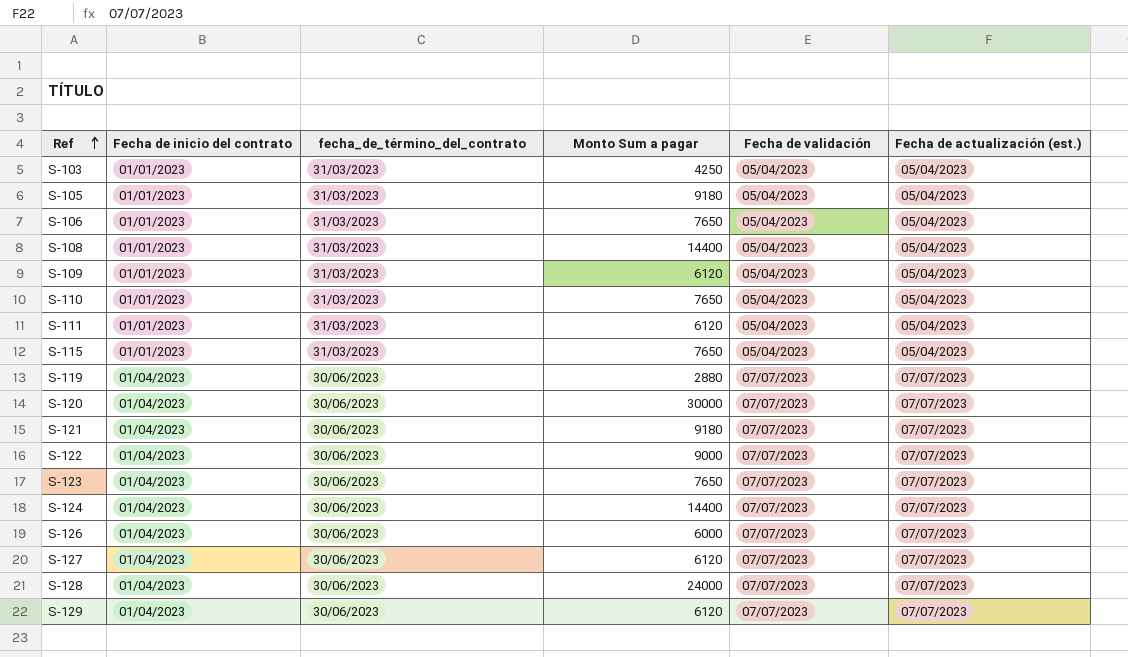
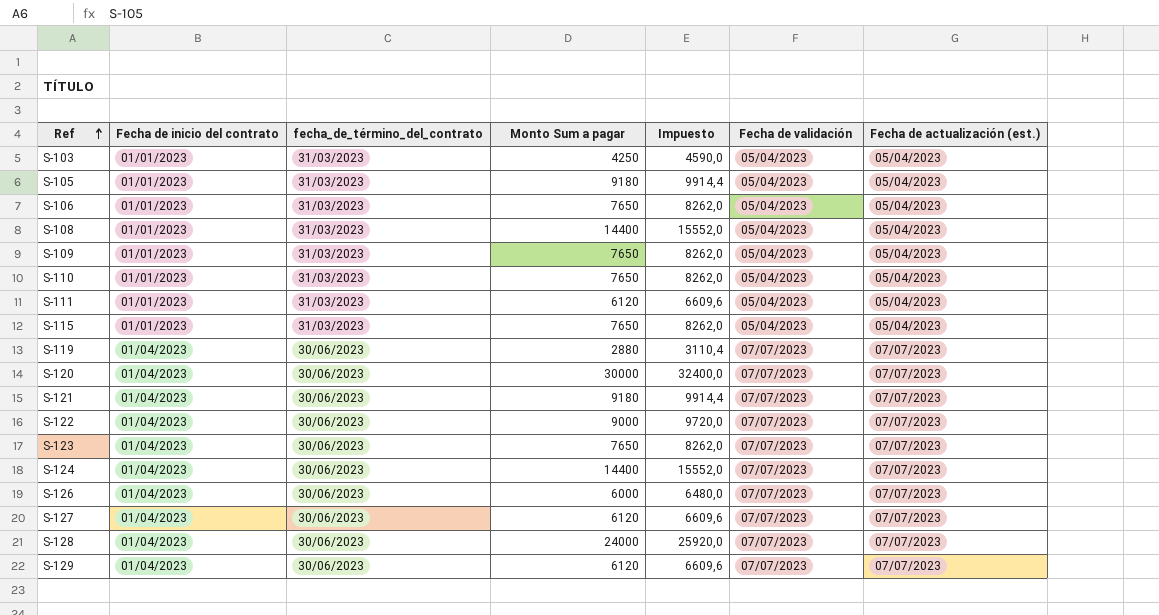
column Impuesto | formula: none -> [Monto Sum a pagar] * 1,08
S-109 | Monto Sum a pagar: 6120 -> 7650

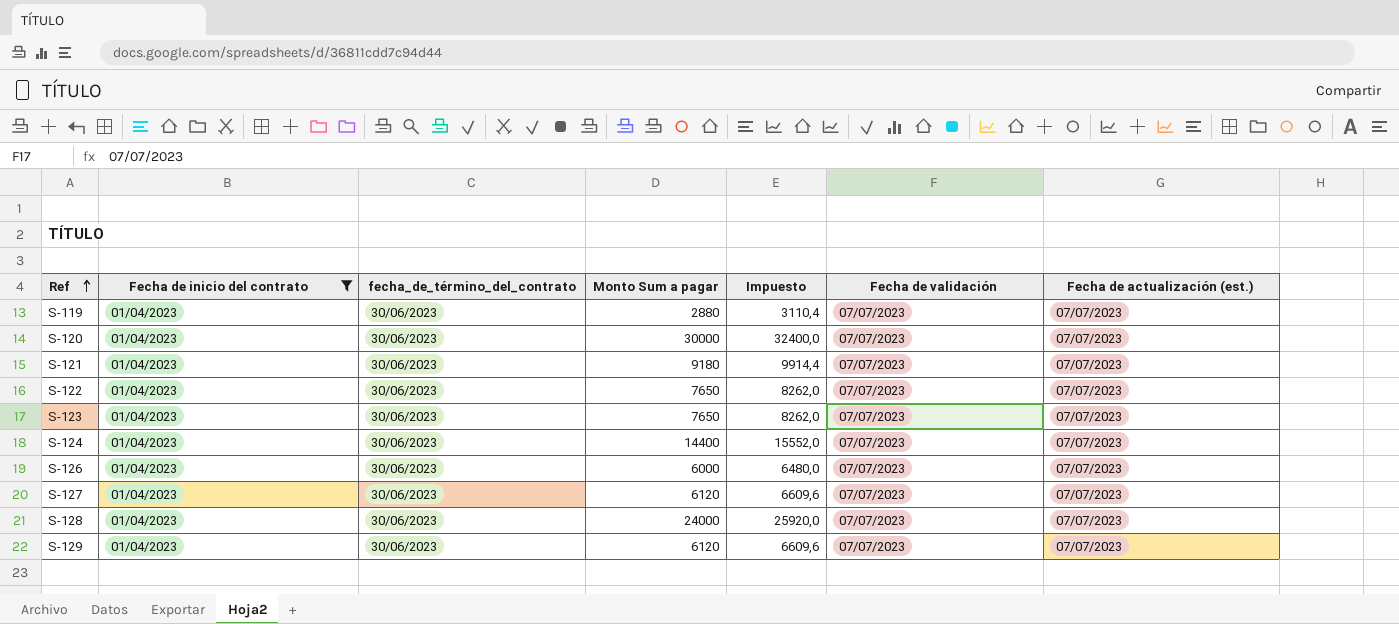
filter: none -> Fecha de inicio del contrato = 01/04/2023
S-122 | Monto Sum a pagar: 9000 -> 7650
S-122 | Impuesto: 9720,0 -> 8262,0

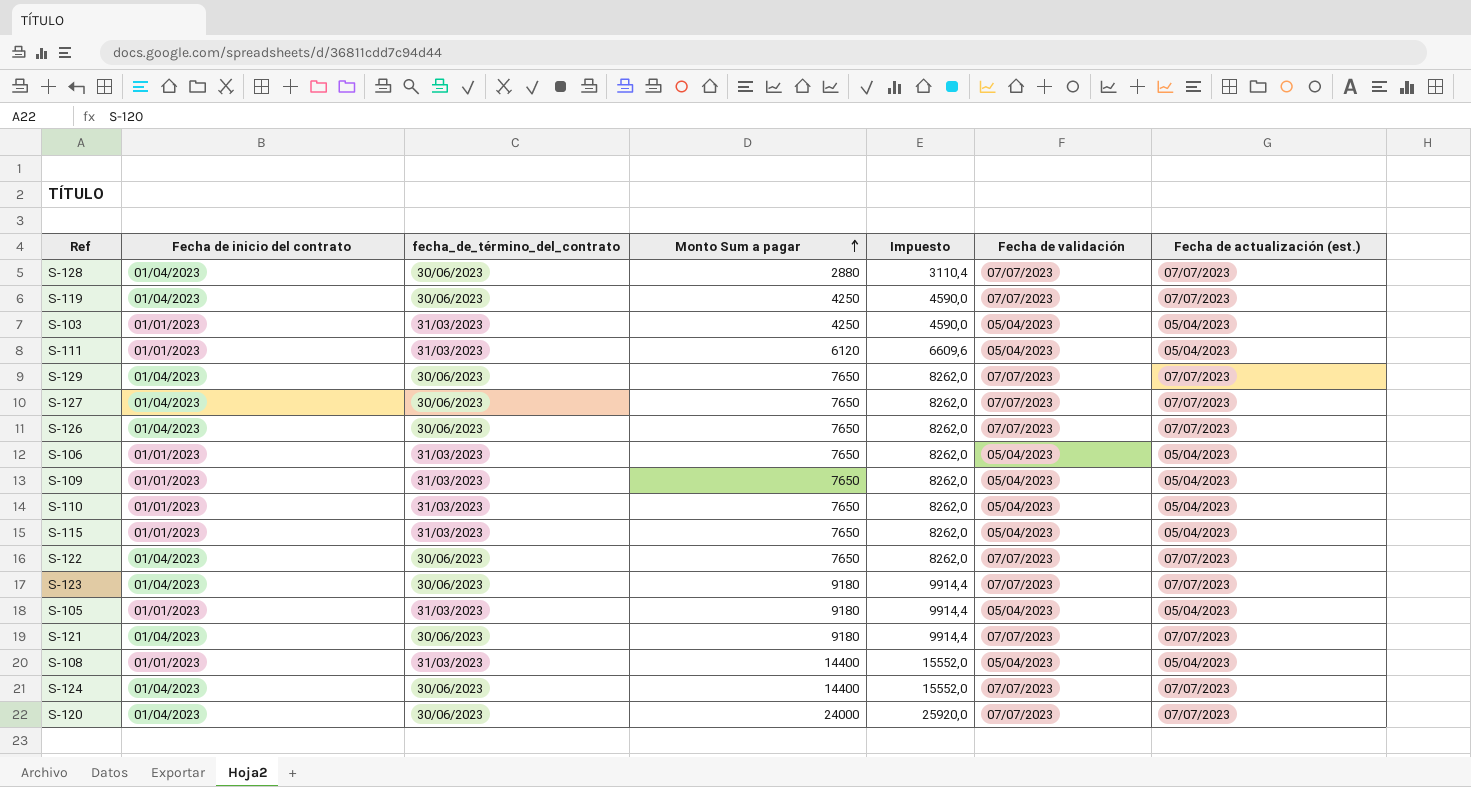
filter: Fecha de inicio del contrato = 01/04/2023 -> none
row order: Ref ascending -> Monto Sum a pagar ascending
S-128 | Monto Sum a pagar: 24000 -> 2880
S-128 | Impuesto: 25920,0 -> 3110,4
S-119 | Monto Sum a pagar: 2880 -> 4250
S-119 | Impuesto: 3110,4 -> 4590,0
S-129 | Monto Sum a pagar: 6120 -> 7650
S-129 | Impuesto: 6609,6 -> 8262,0
S-127 | Monto Sum a pagar: 6120 -> 7650
S-127 | Impuesto: 6609,6 -> 8262,0
S-126 | Monto Sum a pagar: 6000 -> 7650
S-126 | Impuesto: 6480,0 -> 8262,0
S-123 | Monto Sum a pagar: 7650 -> 9180
S-123 | Impuesto: 8262,0 -> 9914,4
S-120 | Monto Sum a pagar: 30000 -> 24000
S-120 | Impuesto: 32400,0 -> 25920,0

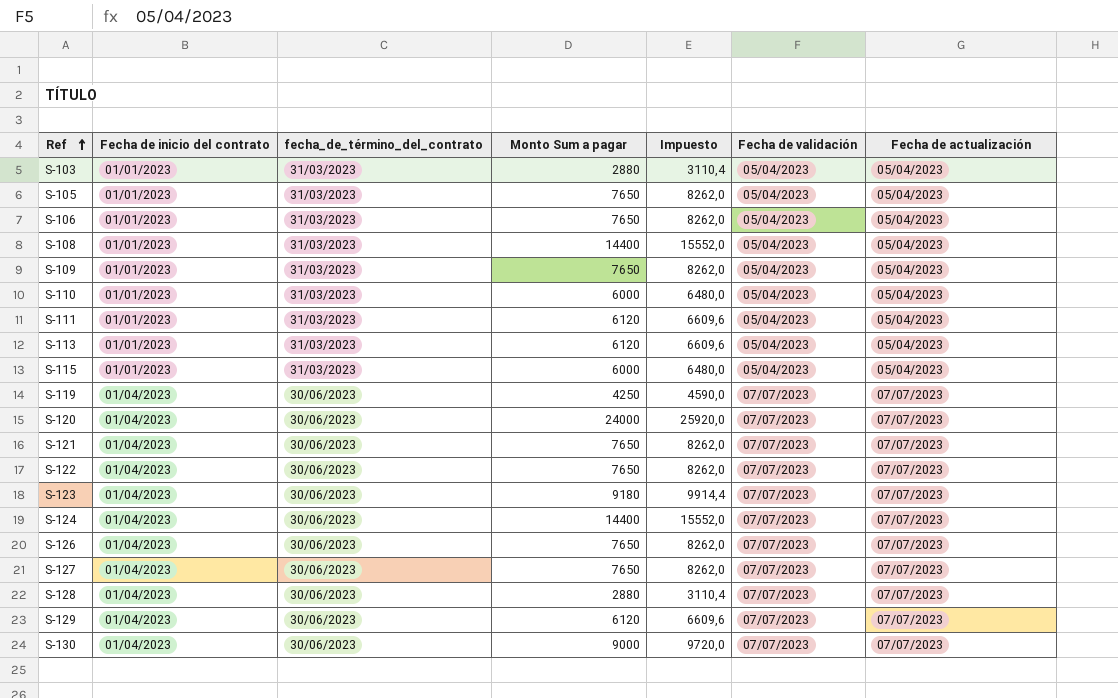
row order: Monto Sum a pagar ascending -> Ref ascending
column name: Fecha de actualización (est.) -> Fecha de actualización
S-103 | Monto Sum a pagar: 4250 -> 2880
S-103 | Impuesto: 4590,0 -> 3110,4
S-105 | Monto Sum a pagar: 9180 -> 7650
S-105 | Impuesto: 9914,4 -> 8262,0
S-110 | Monto Sum a pagar: 7650 -> 6000
S-110 | Impuesto: 8262,0 -> 6480,0
row S-113: none -> 01/01/2023 | 31/03/2023 | 6120 | 6609,6 | 05/04/2023 | 05/04/2023
S-115 | Monto Sum a pagar: 7650 -> 6000
S-115 | Impuesto: 8262,0 -> 6480,0
S-121 | Monto Sum a pagar: 9180 -> 7650
S-121 | Impuesto: 9914,4 -> 8262,0
S-129 | Monto Sum a pagar: 7650 -> 6120
S-129 | Impuesto: 8262,0 -> 6609,6
row S-130: none -> 01/04/2023 | 30/06/2023 | 9000 | 9720,0 | 07/07/2023 | 07/07/2023

